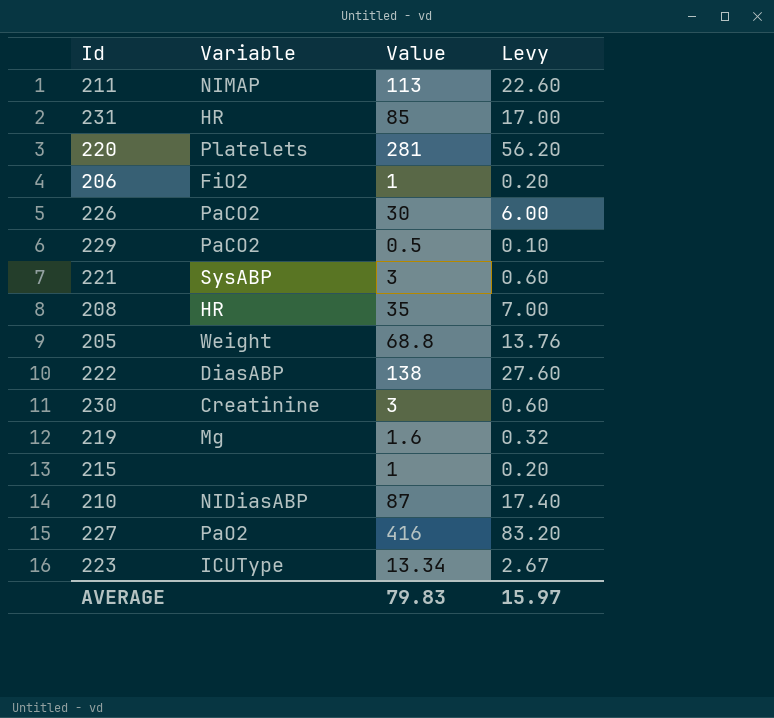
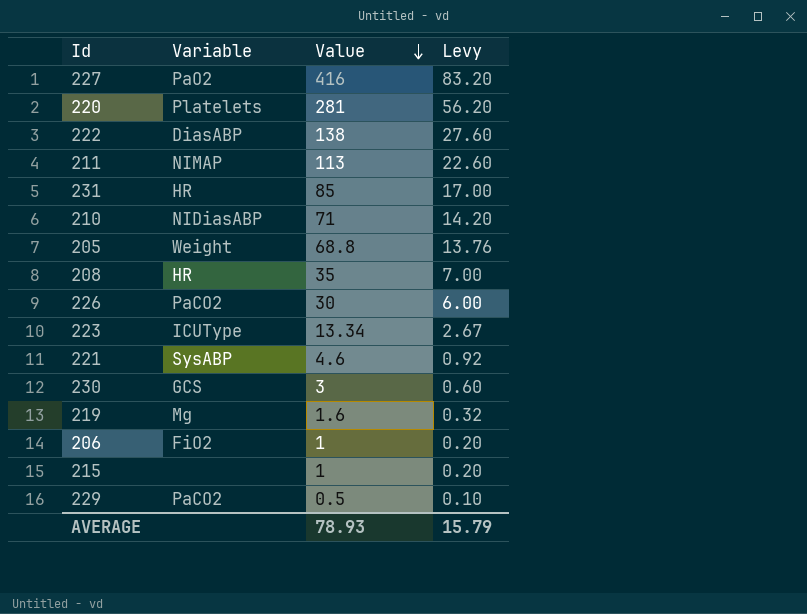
row order: none -> Value descending
210 | Value: 87 -> 71
210 | Levy: 17.40 -> 14.20
221 | Value: 3 -> 4.6
221 | Levy: 0.60 -> 0.92
230 | Variable: Creatinine -> GCS
AVERAGE | Value: 79.83 -> 78.93
AVERAGE | Levy: 15.97 -> 15.79

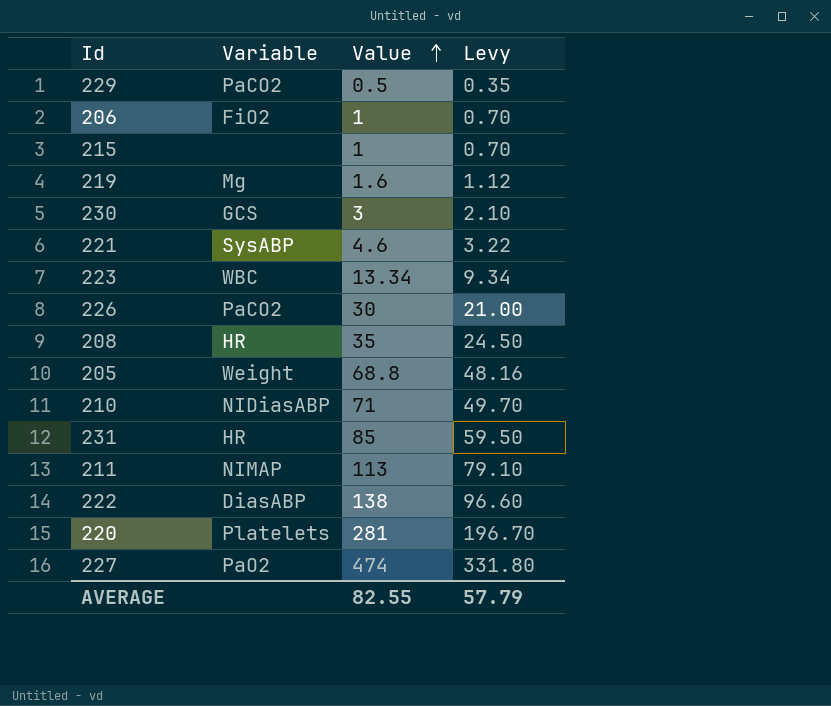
row order: Value descending -> Value ascending
column Levy | formula: [Value] * 0.2 -> [Value] * 0.7
223 | Variable: ICUType -> WBC
227 | Value: 416 -> 474
AVERAGE | Value: 78.93 -> 82.55
AVERAGE | Levy: 15.79 -> 57.79

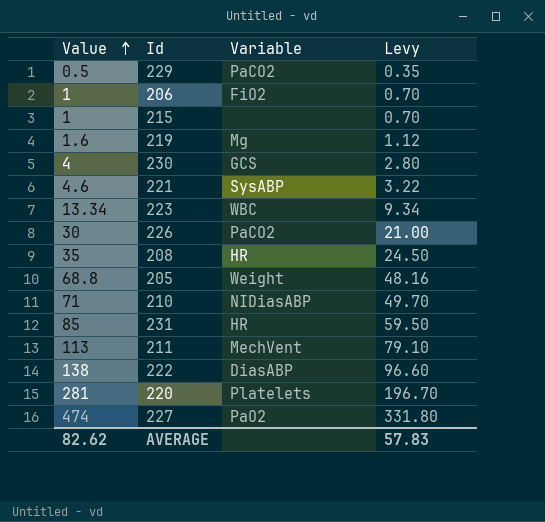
column Value | position: 3 -> 1
230 | Value: 3 -> 4
230 | Levy: 2.10 -> 2.80
211 | Variable: NIMAP -> MechVent
AVERAGE | Value: 82.55 -> 82.62
AVERAGE | Levy: 57.79 -> 57.83

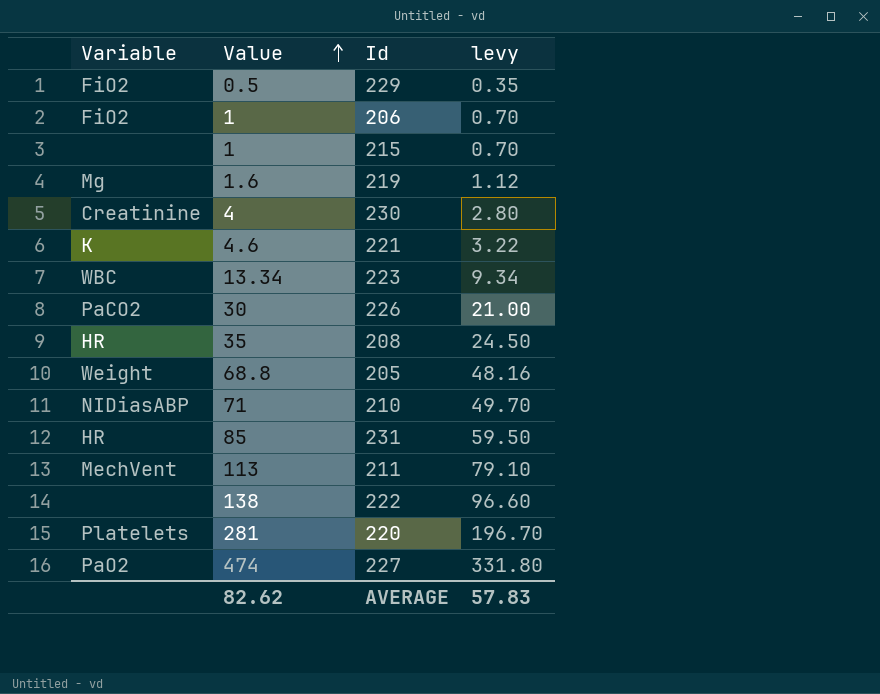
column Variable | position: 3 -> 1
column name: Levy -> levy
229 | Variable: PaCO2 -> FiO2
230 | Variable: GCS -> Creatinine
221 | Variable: SysABP -> K
222 | Variable: DiasABP -> none

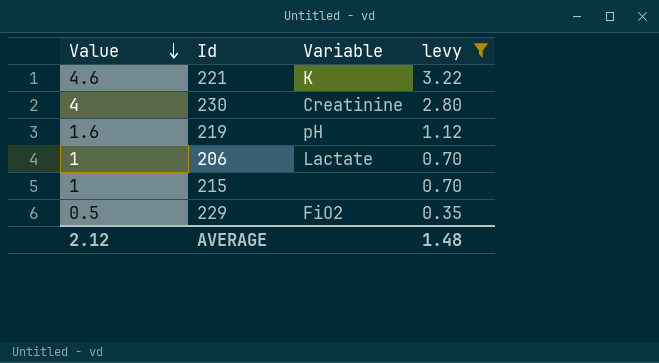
filter: none -> levy <= 3.22
row order: Value ascending -> Value descending
column Variable | position: 1 -> 3
219 | Variable: Mg -> pH
206 | Variable: FiO2 -> Lactate
AVERAGE | Value: 82.62 -> 2.12
AVERAGE | levy: 57.83 -> 1.48

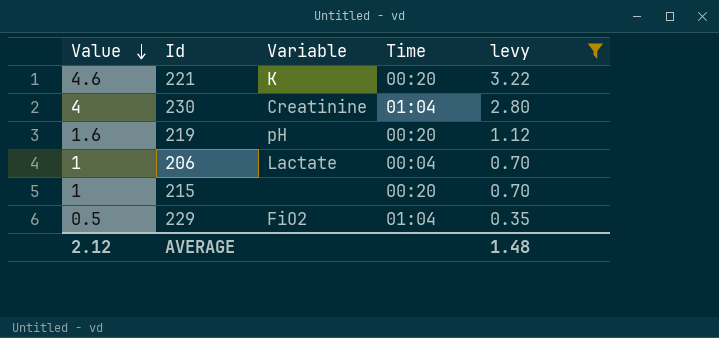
column Time | position: none -> 4

